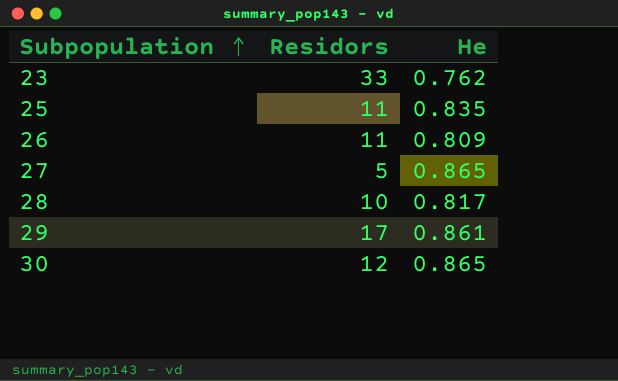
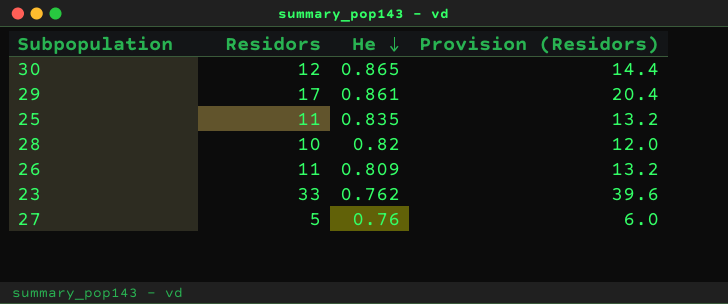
row order: Subpopulation ascending -> He descending
column Provision (Residors) | formula: none -> [Residors] * 1.2
28 | He: 0.817 -> 0.82
27 | He: 0.865 -> 0.76

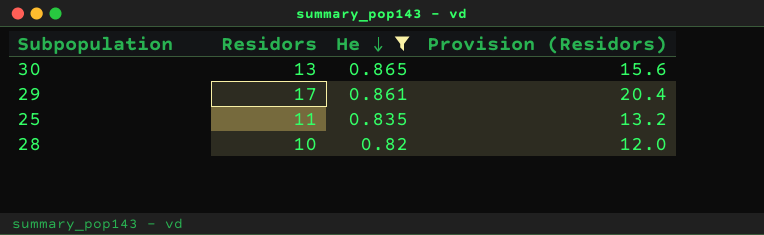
filter: none -> He >= 0.82
30 | Residors: 12 -> 13
30 | Provision (Residors): 14.4 -> 15.6

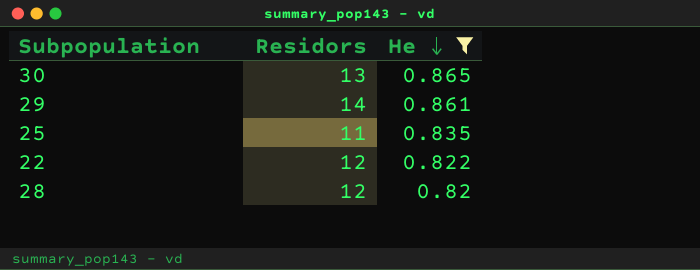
column Provision (Residors) | formula: [Residors] * 1.2 -> none
29 | Residors: 17 -> 14
row 22: none -> 12 | 0.822
28 | Residors: 10 -> 12

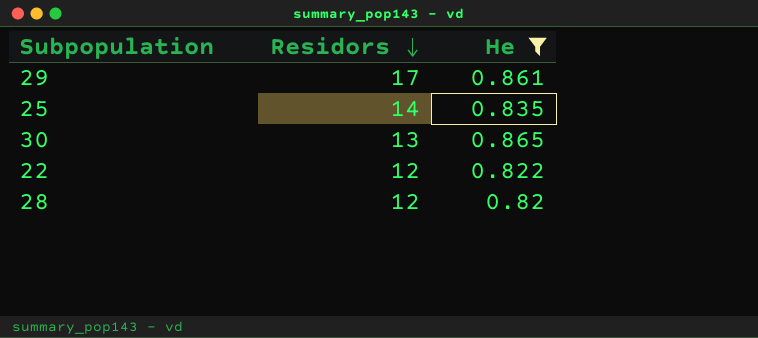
row order: He descending -> Residors descending
29 | Residors: 14 -> 17
25 | Residors: 11 -> 14

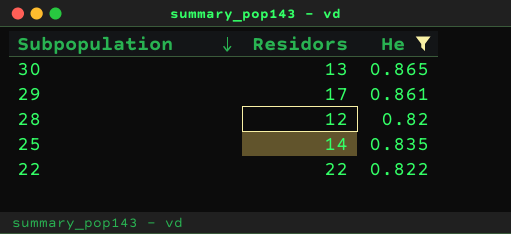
row order: Residors descending -> Subpopulation descending
22 | Residors: 12 -> 22

